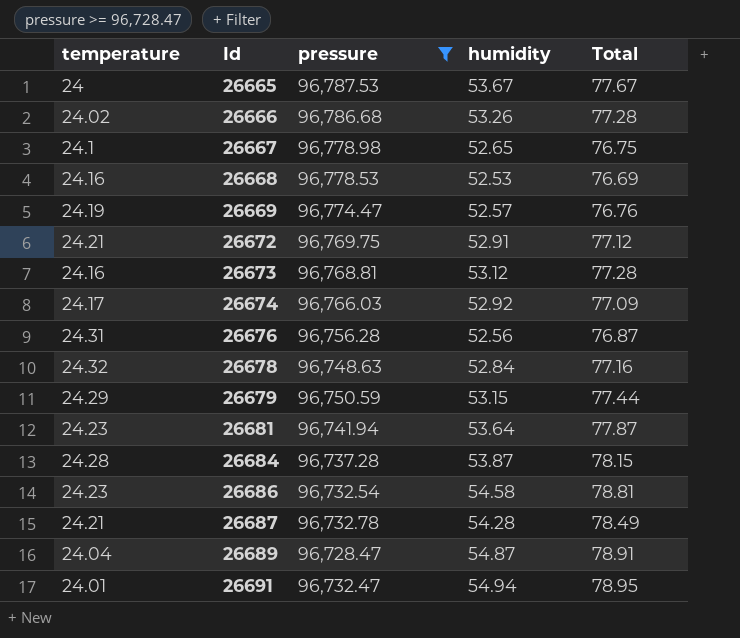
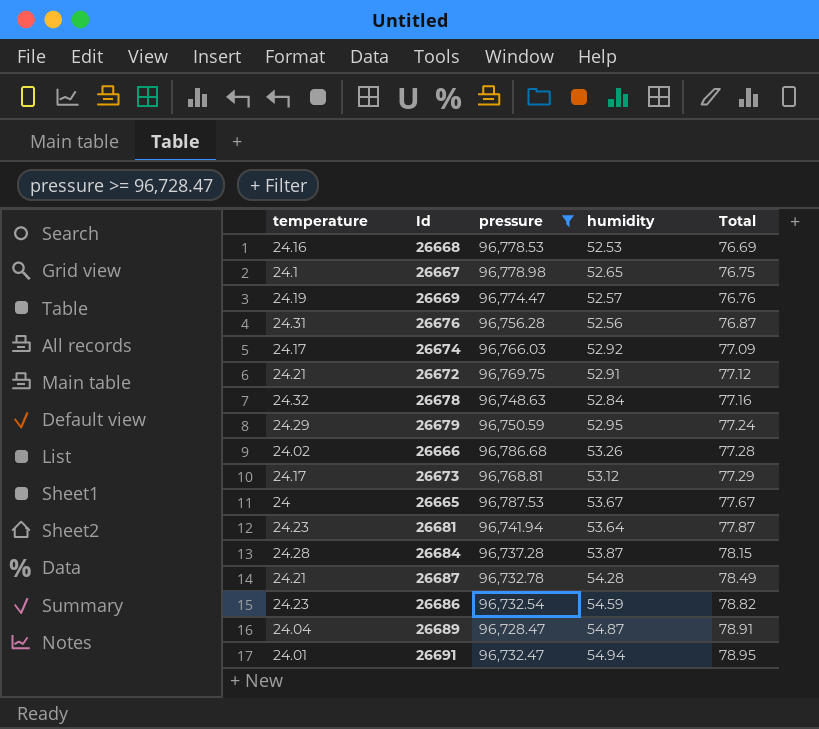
row order: Id ascending -> Total ascending
26679 | humidity: 53.15 -> 52.95
26679 | Total: 77.44 -> 77.24
26673 | temperature: 24.16 -> 24.17
26673 | Total: 77.28 -> 77.29
26686 | humidity: 54.58 -> 54.59
26686 | Total: 78.81 -> 78.82

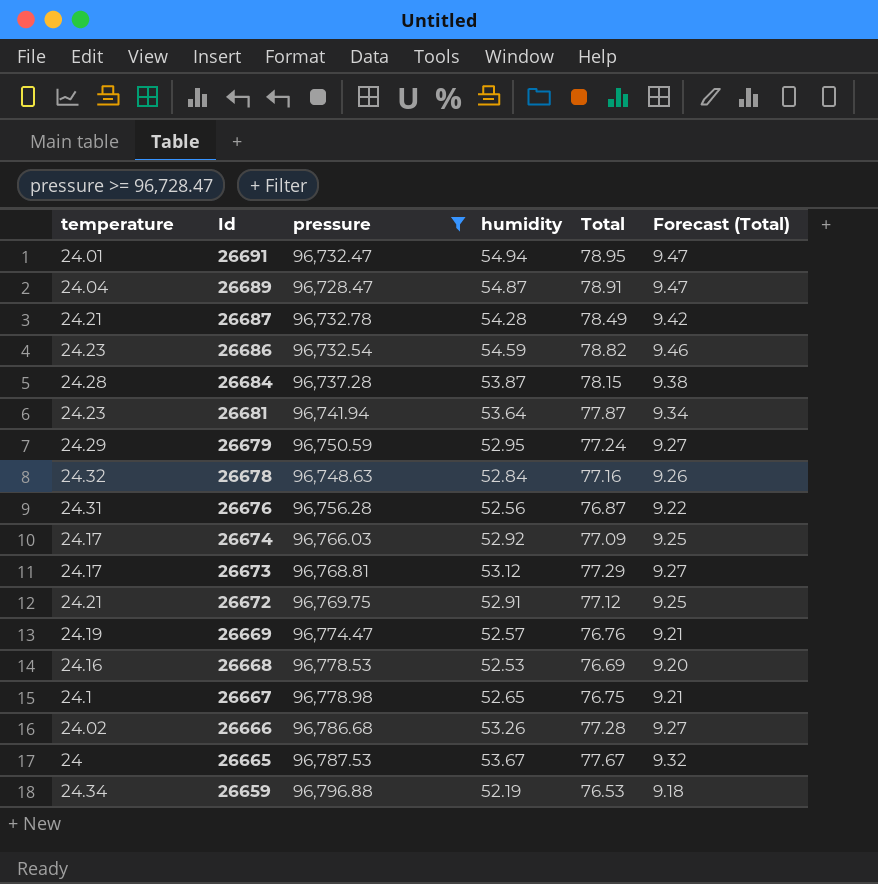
row order: Total ascending -> Id descending
column Forecast (Total) | formula: none -> [Total] * 0.12
row 26659: none -> 24.34 | 96,796.88 | 52.19 | 76.53 | 9.18

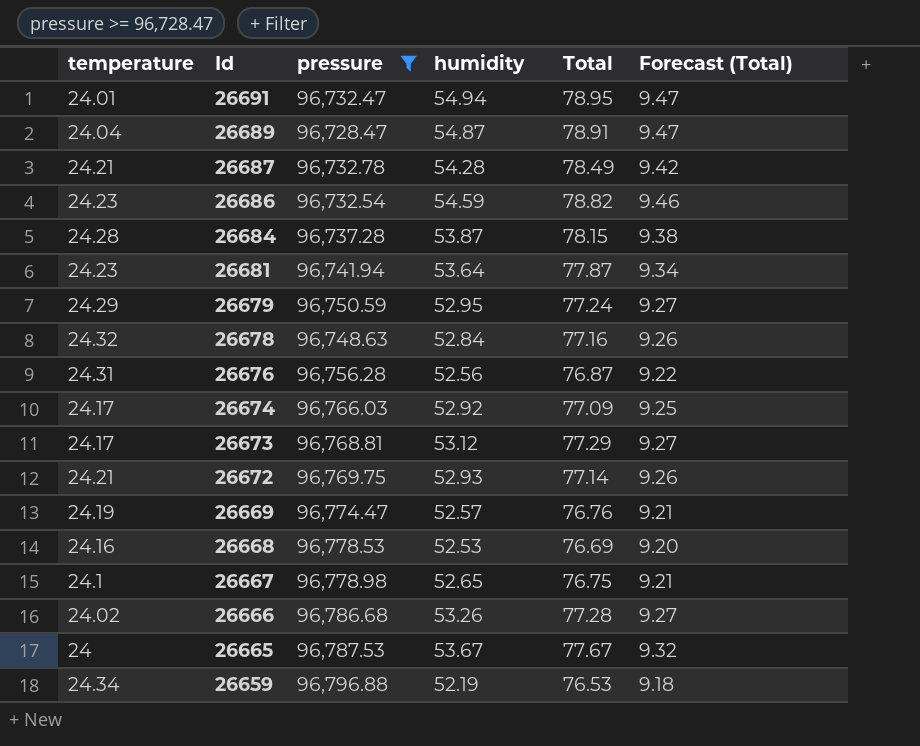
26672 | humidity: 52.91 -> 52.93
26672 | Total: 77.12 -> 77.14
26672 | Forecast (Total): 9.25 -> 9.26

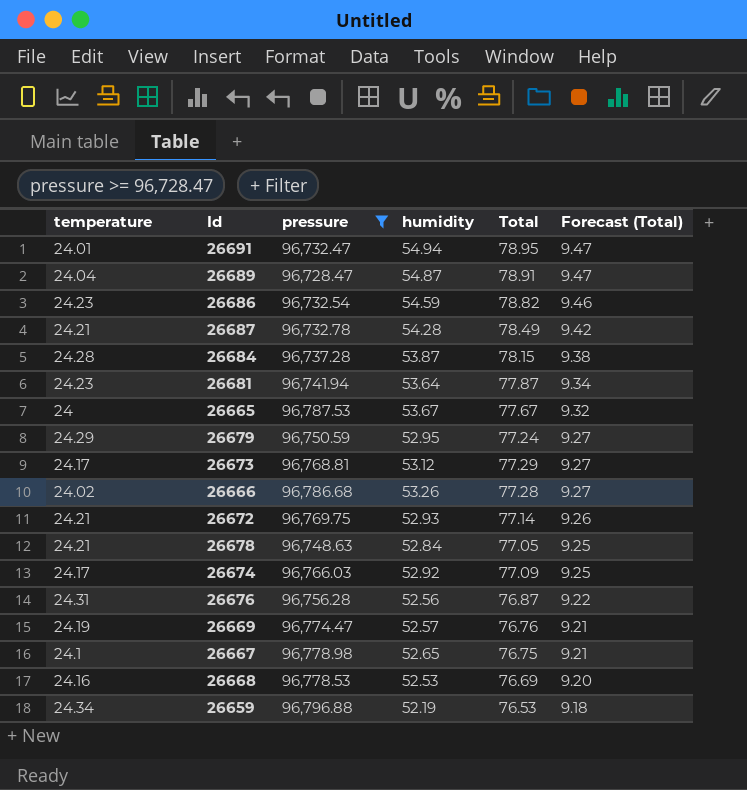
row order: Id descending -> Forecast (Total) descending
26678 | temperature: 24.32 -> 24.21
26678 | Total: 77.16 -> 77.05
26678 | Forecast (Total): 9.26 -> 9.25

